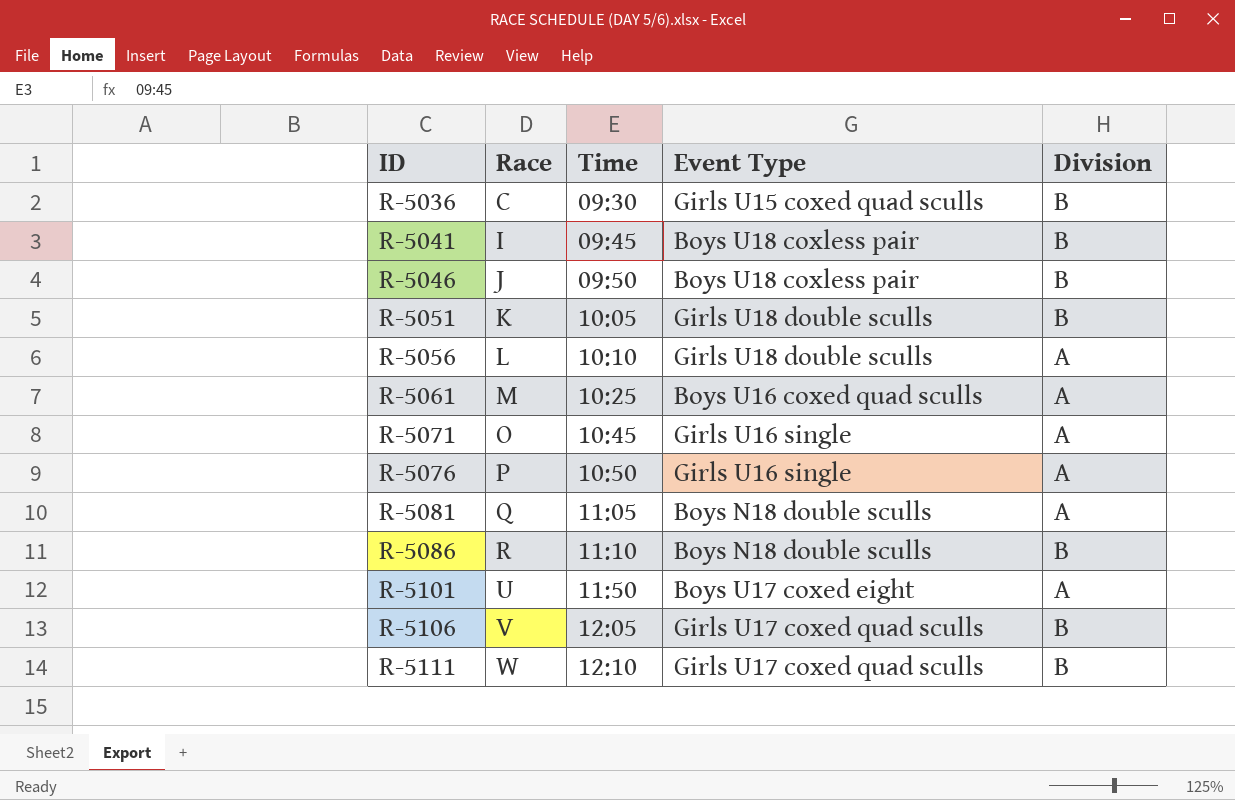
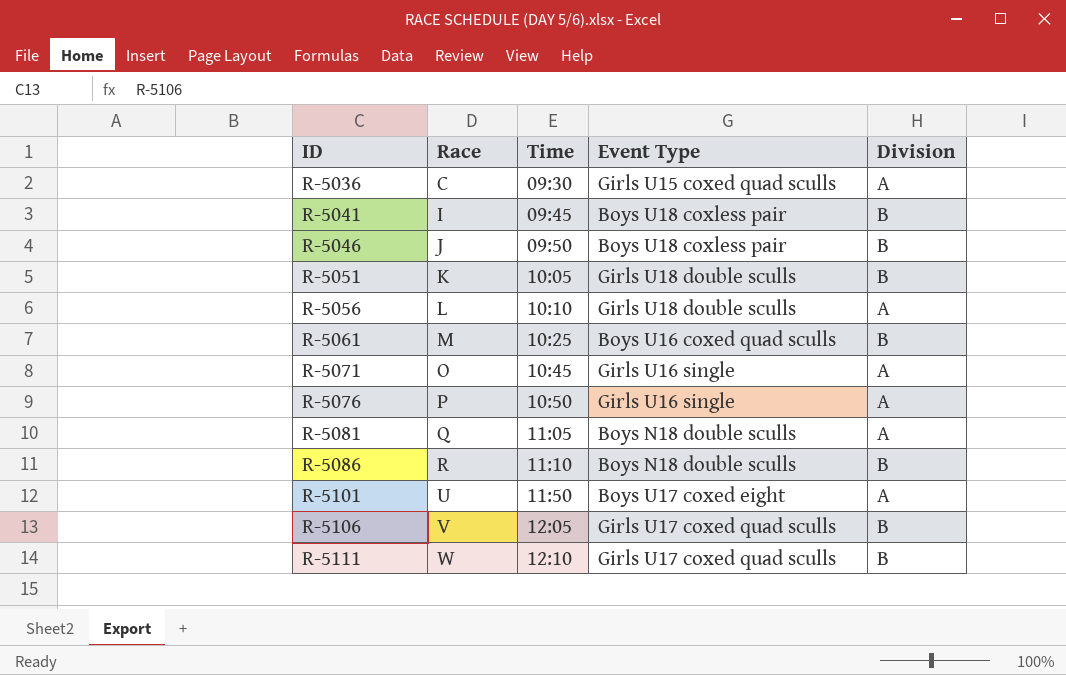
R-5036 | Division: B -> A
R-5061 | Division: A -> B

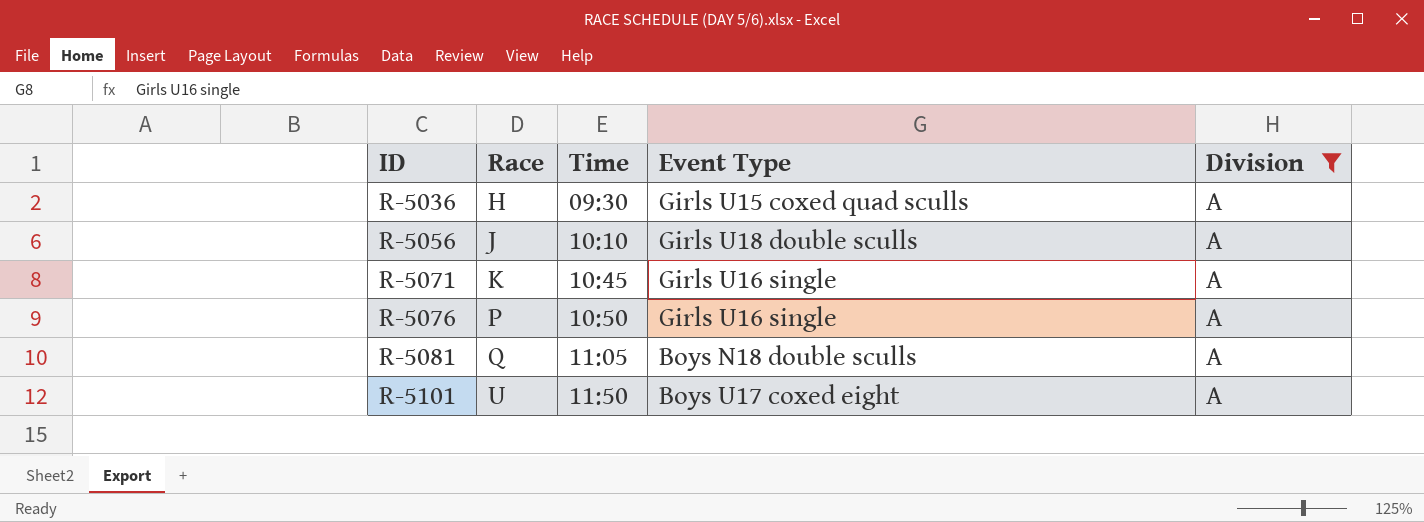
filter: none -> Division = A
R-5036 | Race: C -> H
R-5056 | Race: L -> J
R-5071 | Race: O -> K

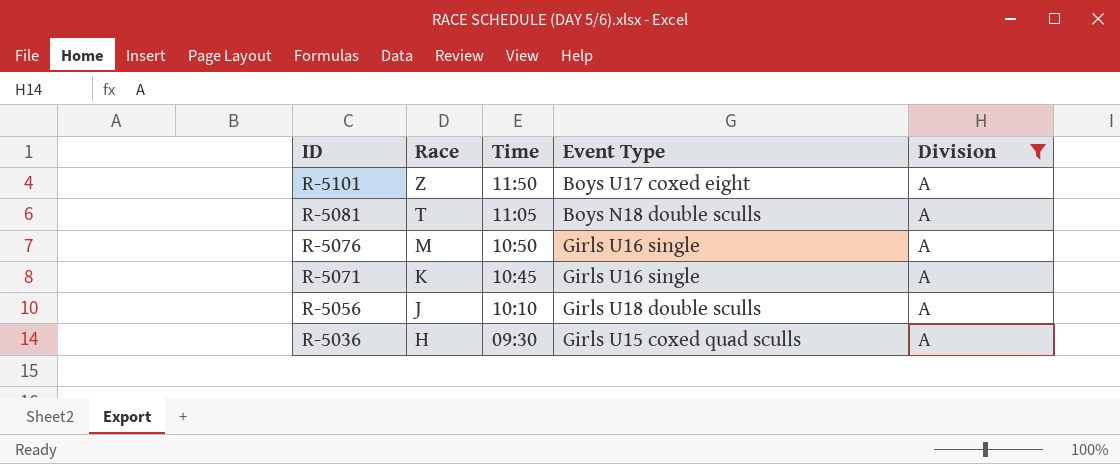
row order: ID ascending -> ID descending
R-5101 | Race: U -> Z
R-5081 | Race: Q -> T
R-5076 | Race: P -> M

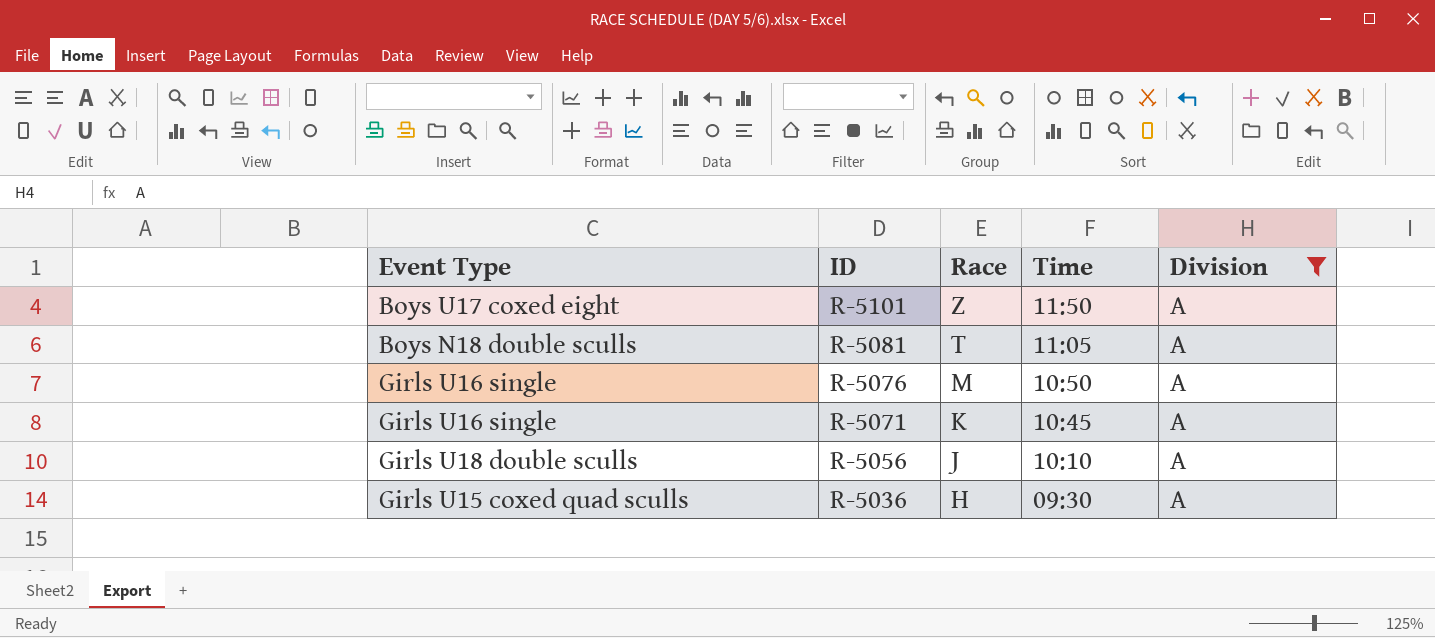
column Event Type | position: 4 -> 1

